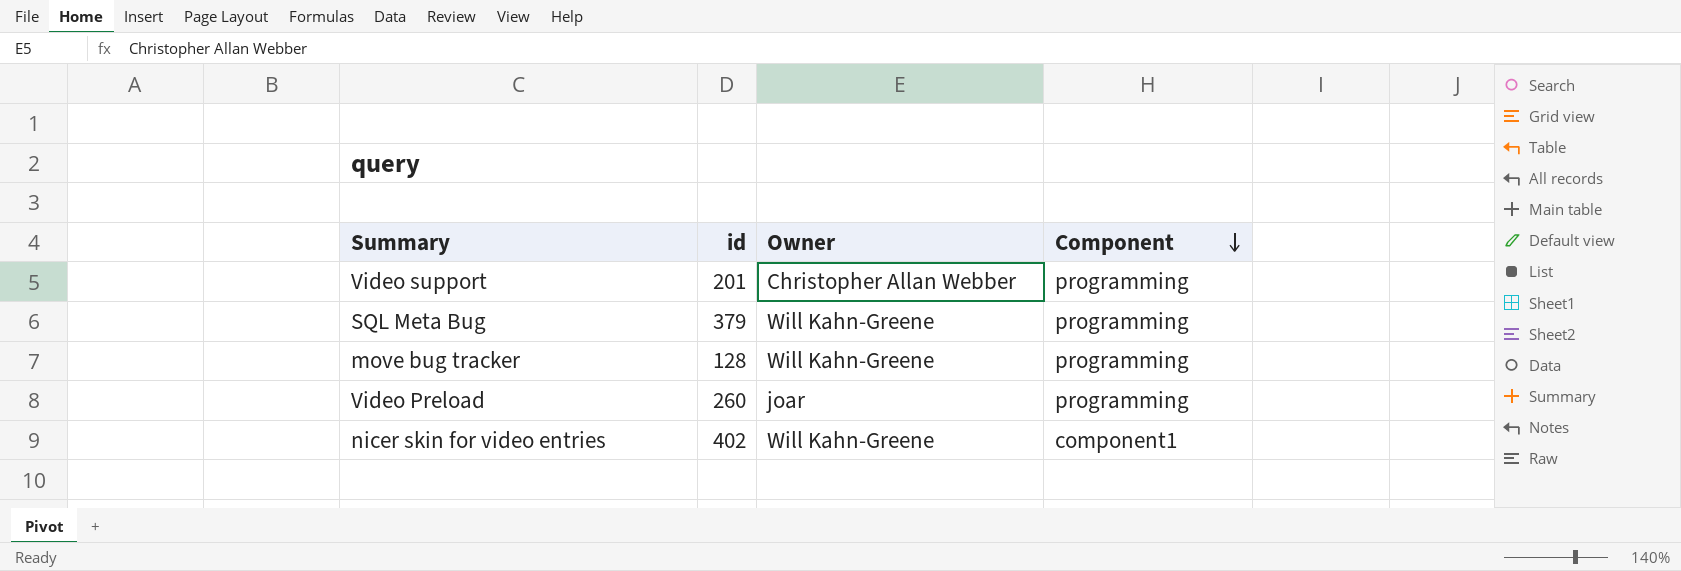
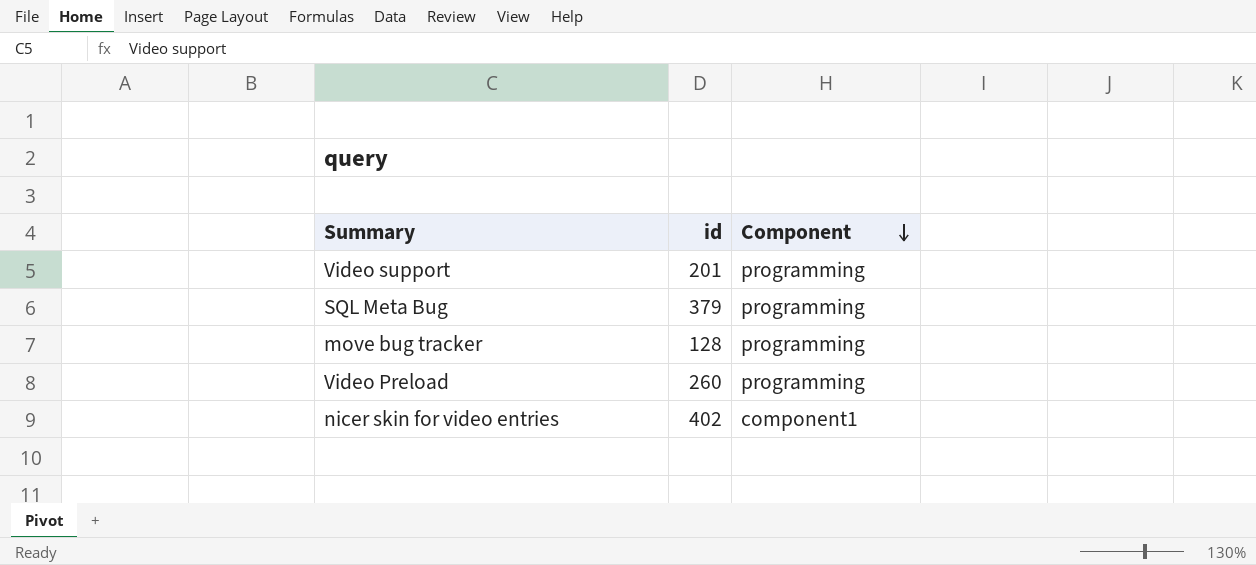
column Owner | position: 3 -> none

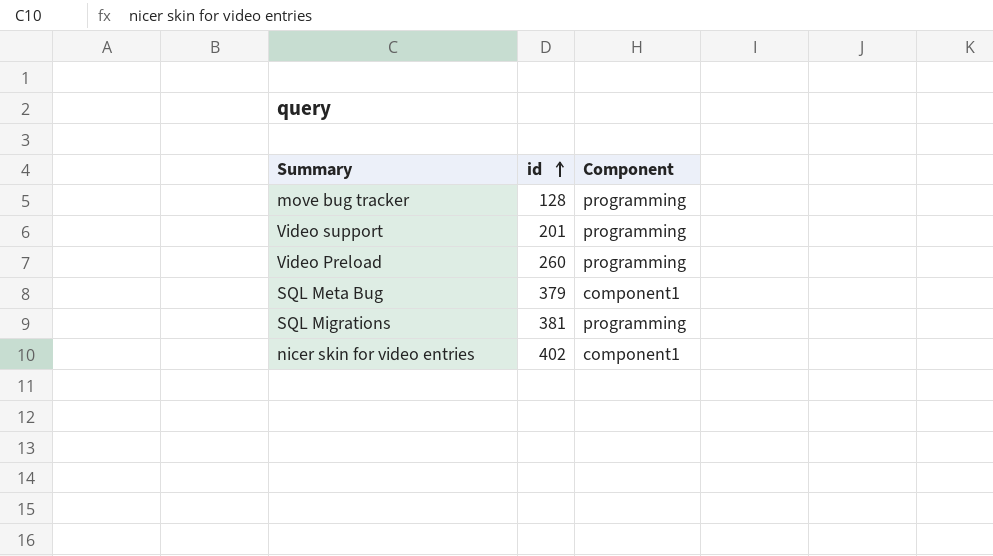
row order: Component descending -> id ascending
SQL Meta Bug | Component: programming -> component1
row SQL Migrations: none -> 381 | programming

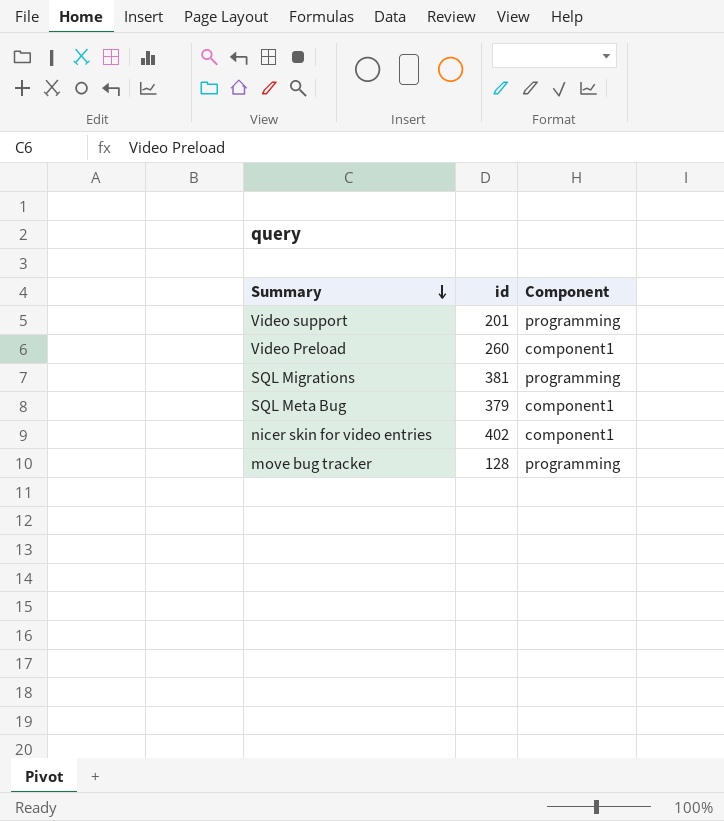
row order: id ascending -> Summary descending
Video Preload | Component: programming -> component1

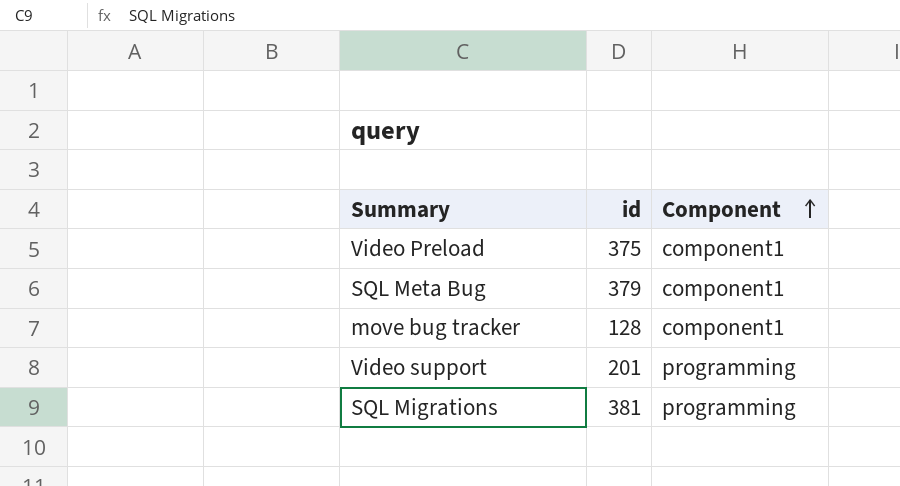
row order: Summary descending -> Component ascending
row nicer skin for video entries: 402 | component1 -> none
Video Preload | id: 260 -> 375
move bug tracker | Component: programming -> component1

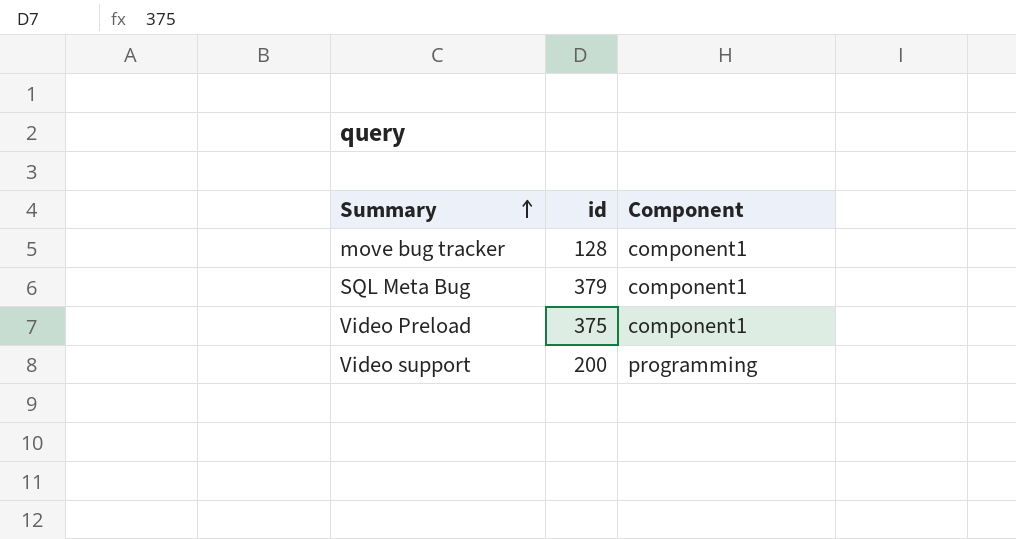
row order: Component ascending -> Summary ascending
row SQL Migrations: 381 | programming -> none
Video support | id: 201 -> 200

